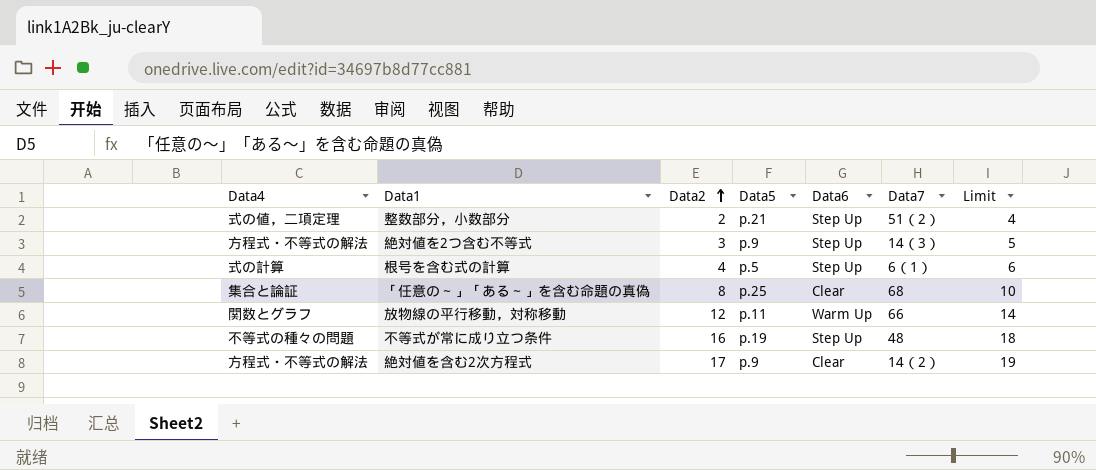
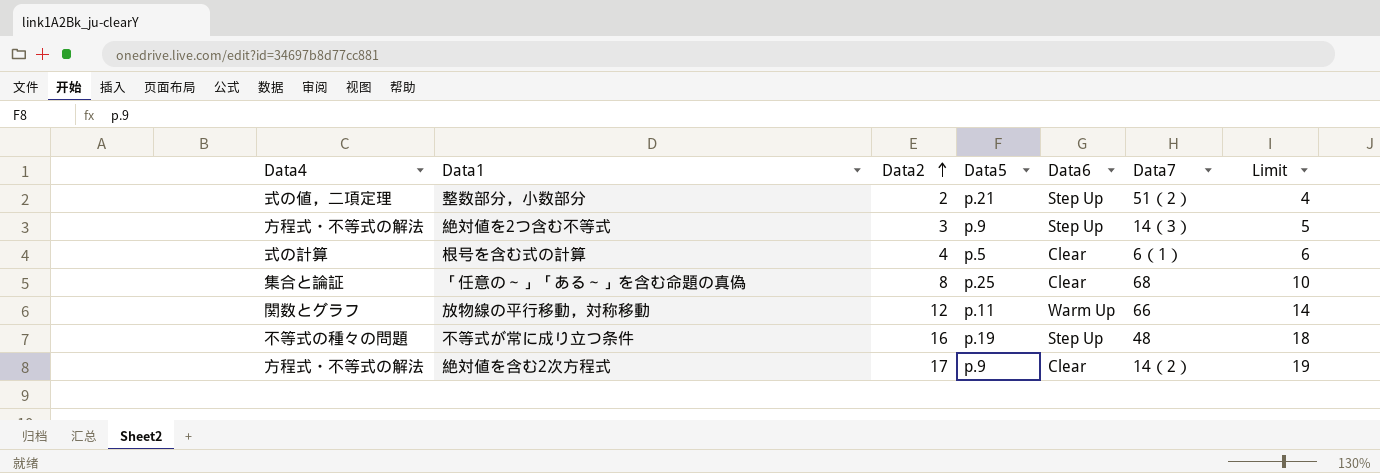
根号を含む式の計算 | Data6: Step Up -> Clear

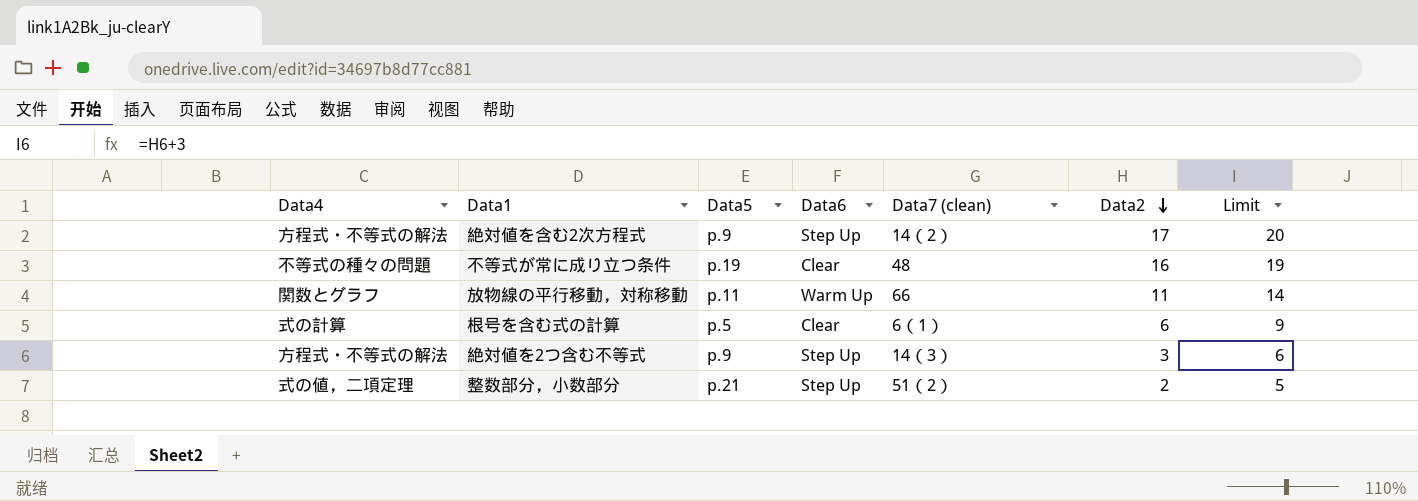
row order: Data2 ascending -> Data2 descending
column name: Data7 -> Data7 (clean)
column Data2 | position: 3 -> 6
column Limit | formula: [Data2] + 2 -> [Data2] + 3
row 「任意の～」「ある～」を含む命題の真偽: 集合と論証 | 8 | p.25 | Clear | 68 | 10 -> none
絶対値を含む2次方程式 | Data6: Clear -> Step Up
不等式が常に成り立つ条件 | Data6: Step Up -> Clear
放物線の平行移動，対称移動 | Data2: 12 -> 11
根号を含む式の計算 | Data2: 4 -> 6

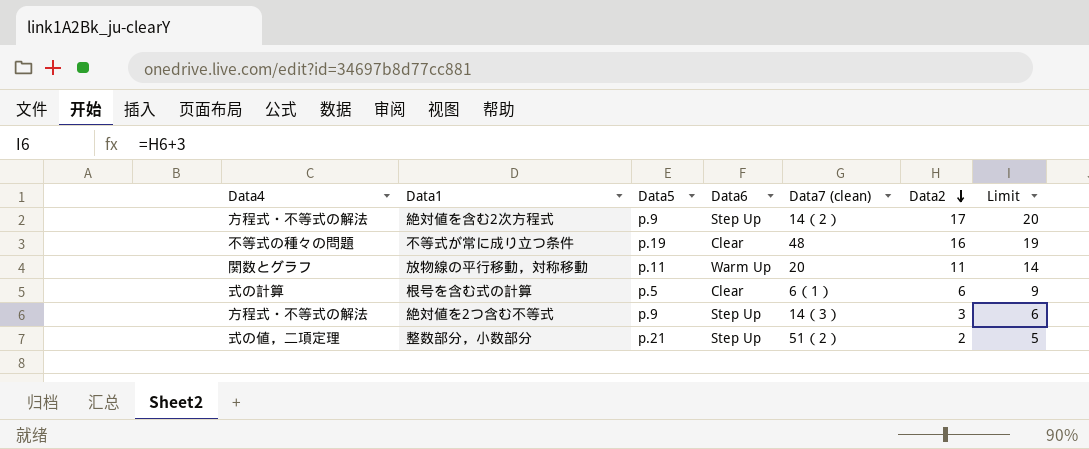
放物線の平行移動，対称移動 | Data7 (clean): 66 -> 20

